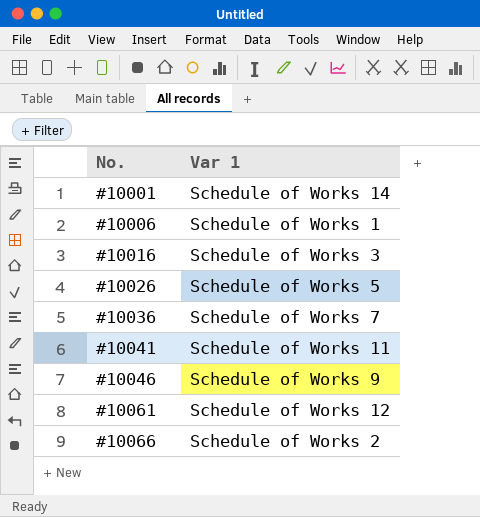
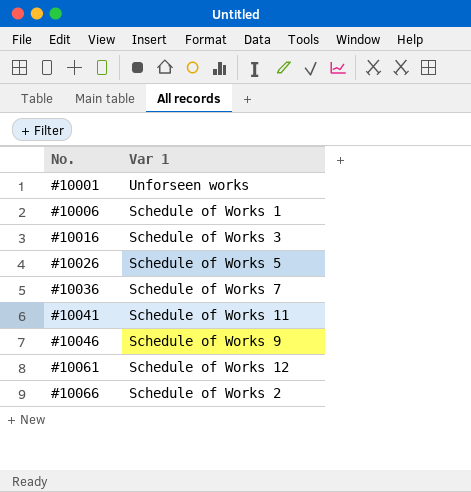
#10001 | Var 1: Schedule of Works 14 -> Unforseen works

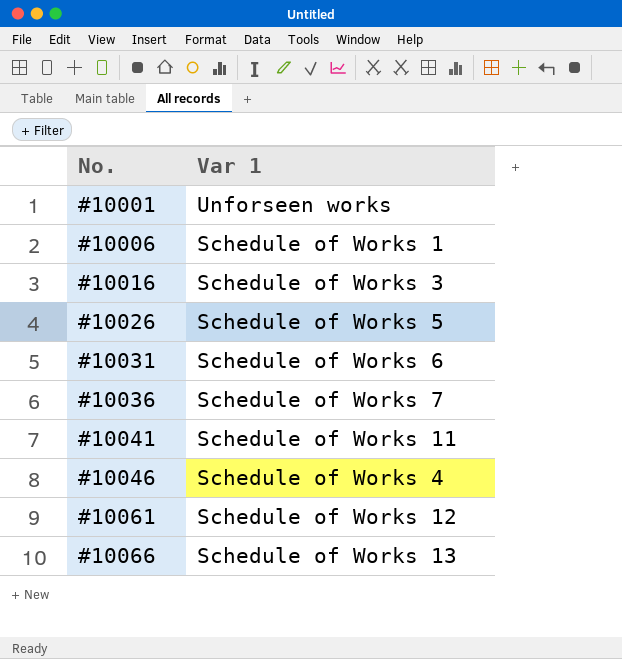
row #10031: none -> Schedule of Works 6
#10046 | Var 1: Schedule of Works 9 -> Schedule of Works 4
#10066 | Var 1: Schedule of Works 2 -> Schedule of Works 13

